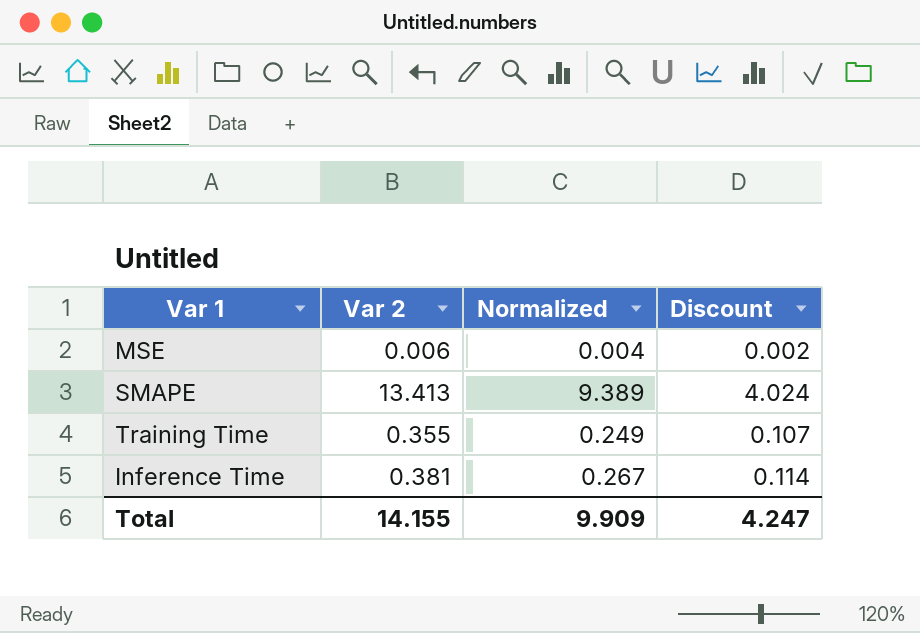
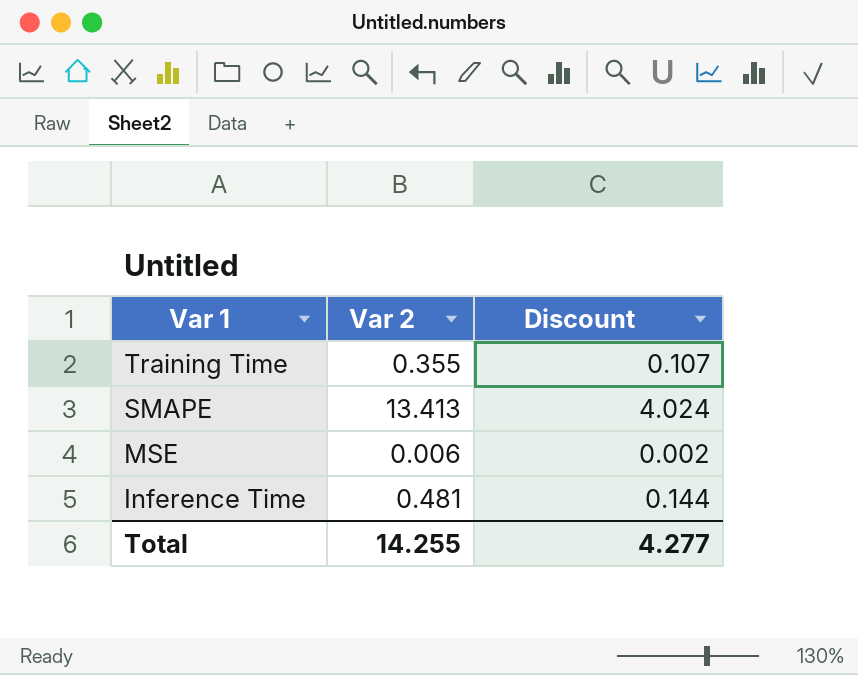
row order: none -> Var 1 descending
column Normalized | formula: [Var 2] * 0.7 -> none
Inference Time | Var 2: 0.381 -> 0.481
Inference Time | Discount: 0.114 -> 0.144
Total | Var 2: 14.155 -> 14.255
Total | Discount: 4.247 -> 4.277

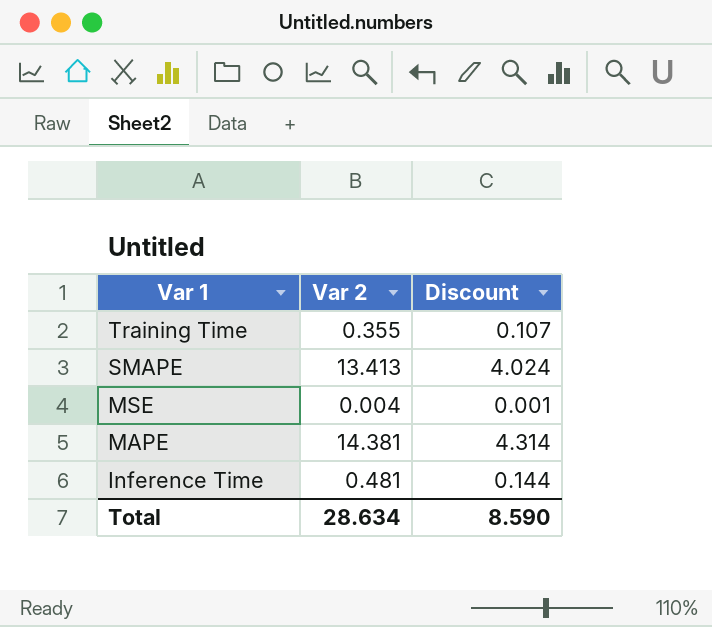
MSE | Var 2: 0.006 -> 0.004
MSE | Discount: 0.002 -> 0.001
row MAPE: none -> 14.381 | 4.314
Total | Var 2: 14.255 -> 28.634
Total | Discount: 4.277 -> 8.590

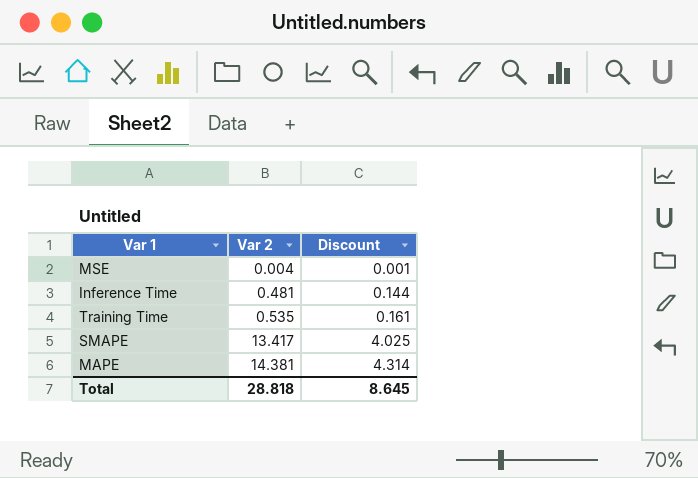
row order: Var 1 descending -> Var 2 ascending
Training Time | Var 2: 0.355 -> 0.535
Training Time | Discount: 0.107 -> 0.161
SMAPE | Var 2: 13.413 -> 13.417
SMAPE | Discount: 4.024 -> 4.025
Total | Var 2: 28.634 -> 28.818
Total | Discount: 8.590 -> 8.645

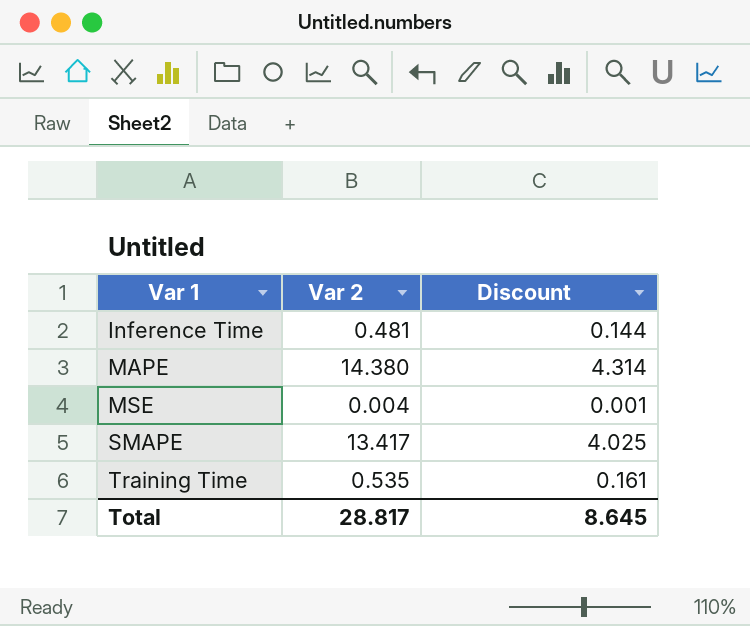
row order: Var 2 ascending -> Var 1 ascending
MAPE | Var 2: 14.381 -> 14.380
Total | Var 2: 28.818 -> 28.817

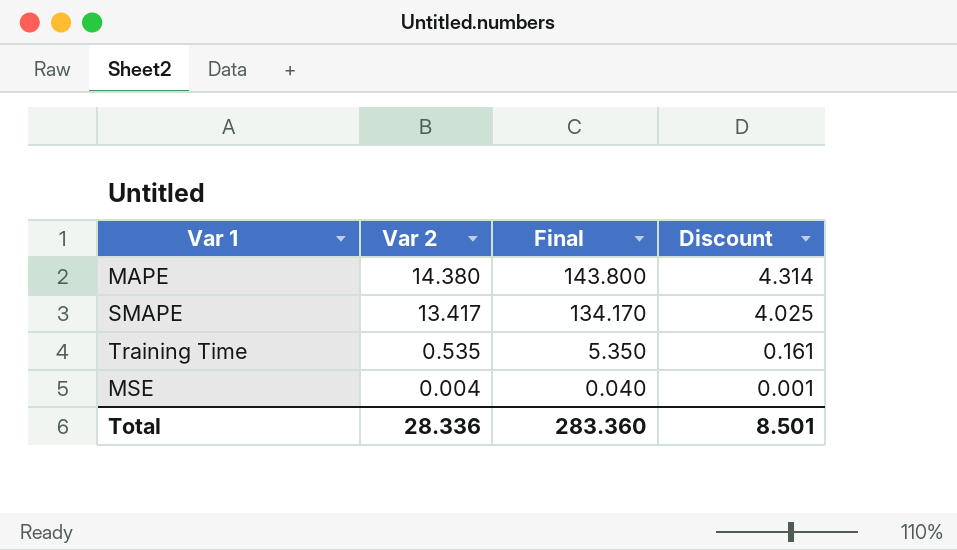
row order: Var 1 ascending -> Var 2 descending
column Final | formula: none -> [Var 2] * 10
row Inference Time: 0.481 | 0.144 -> none
Total | Var 2: 28.817 -> 28.336
Total | Discount: 8.645 -> 8.501

